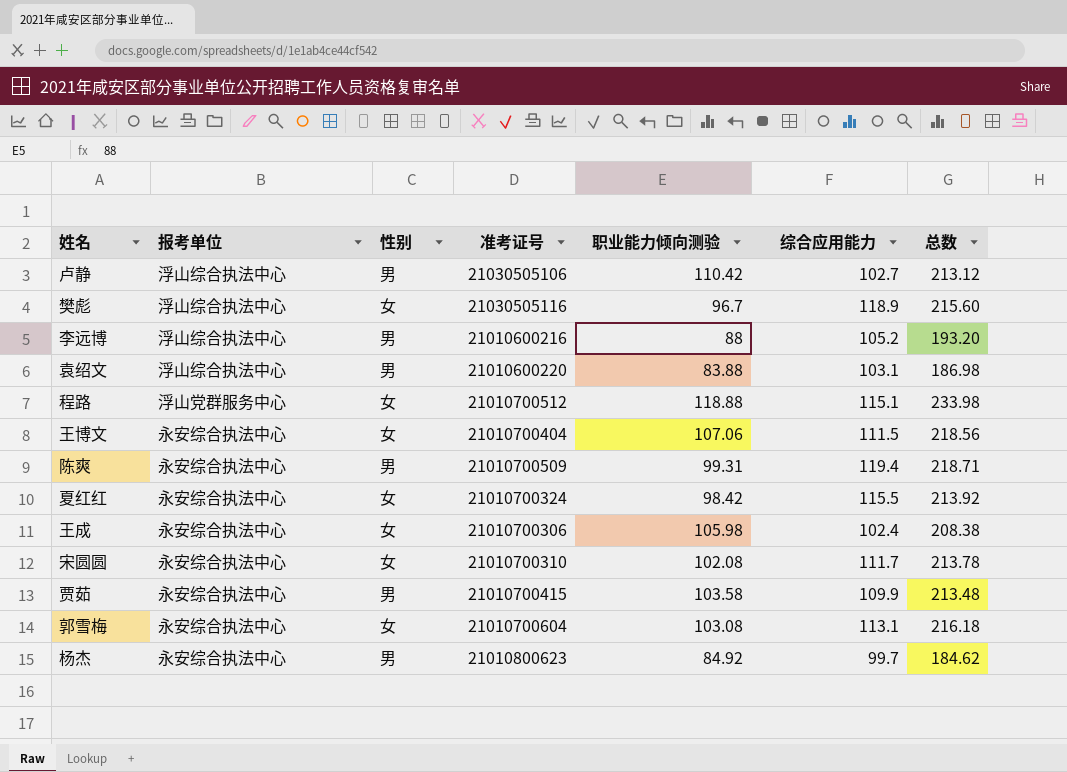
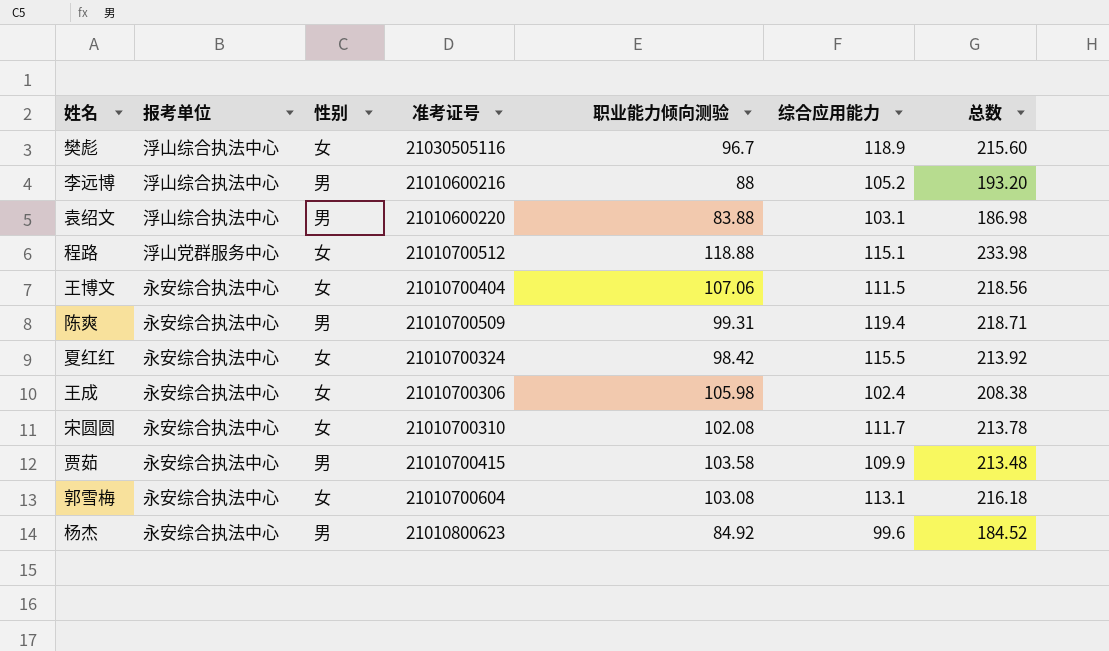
row 卢静: 浮山综合执法中心 | 男 | 21030505106 | 110.42 | 102.7 | 213.12 -> none
杨杰 | 综合应用能力: 99.7 -> 99.6
杨杰 | 总数: 184.62 -> 184.52

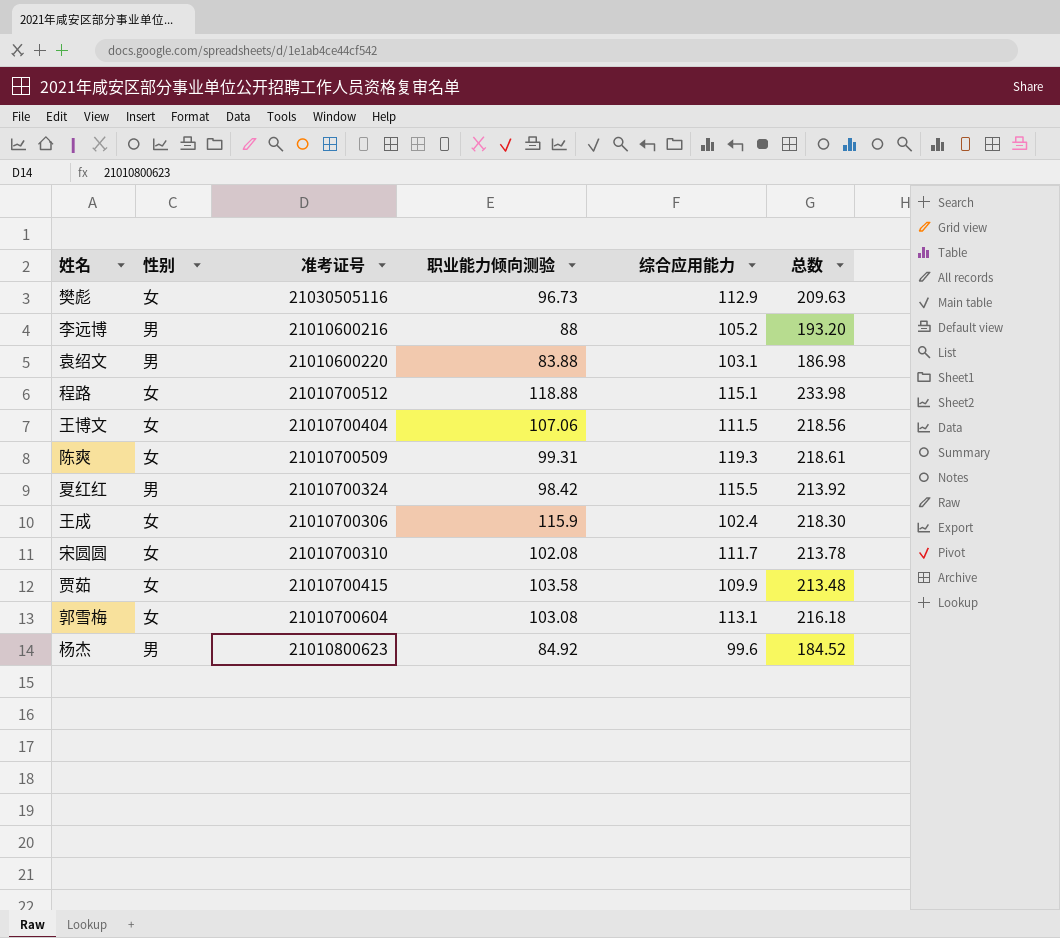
column 报考单位 | position: 2 -> none
樊彪 | 职业能力倾向测验: 96.7 -> 96.73
樊彪 | 综合应用能力: 118.9 -> 112.9
樊彪 | 总数: 215.60 -> 209.63
陈爽 | 性别: 男 -> 女
陈爽 | 综合应用能力: 119.4 -> 119.3
陈爽 | 总数: 218.71 -> 218.61
夏红红 | 性别: 女 -> 男
王成 | 职业能力倾向测验: 105.98 -> 115.9
王成 | 总数: 208.38 -> 218.30
贾茹 | 性别: 男 -> 女

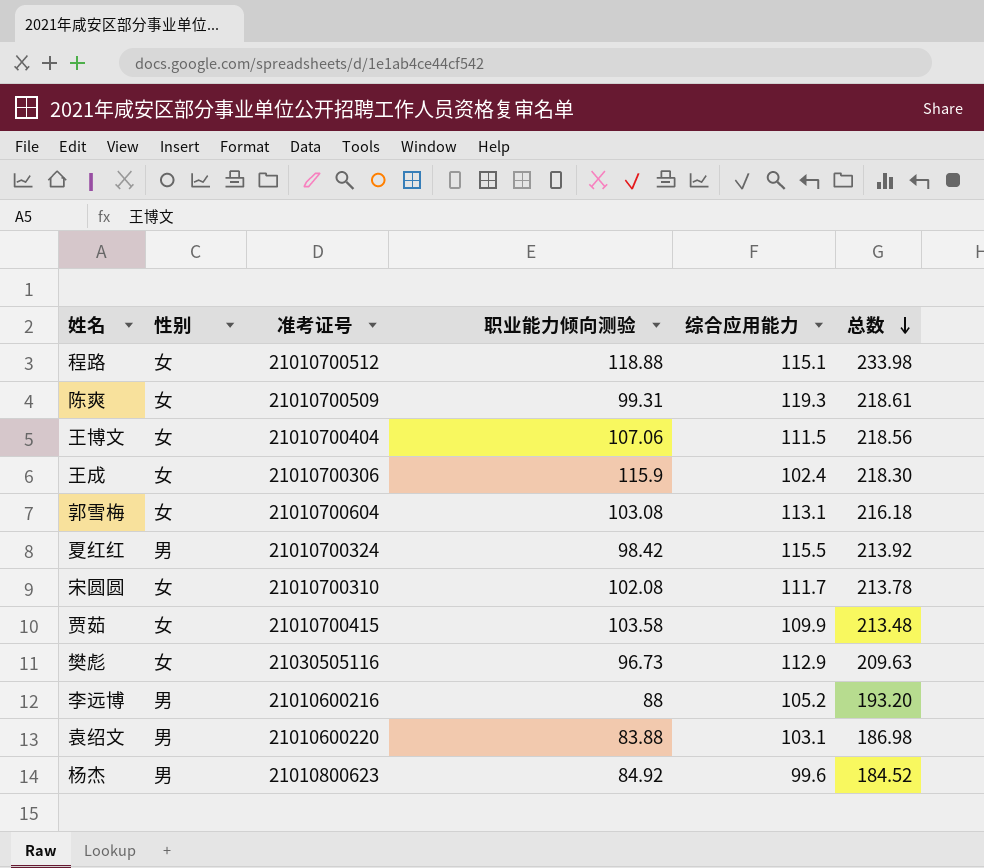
row order: none -> 总数 descending

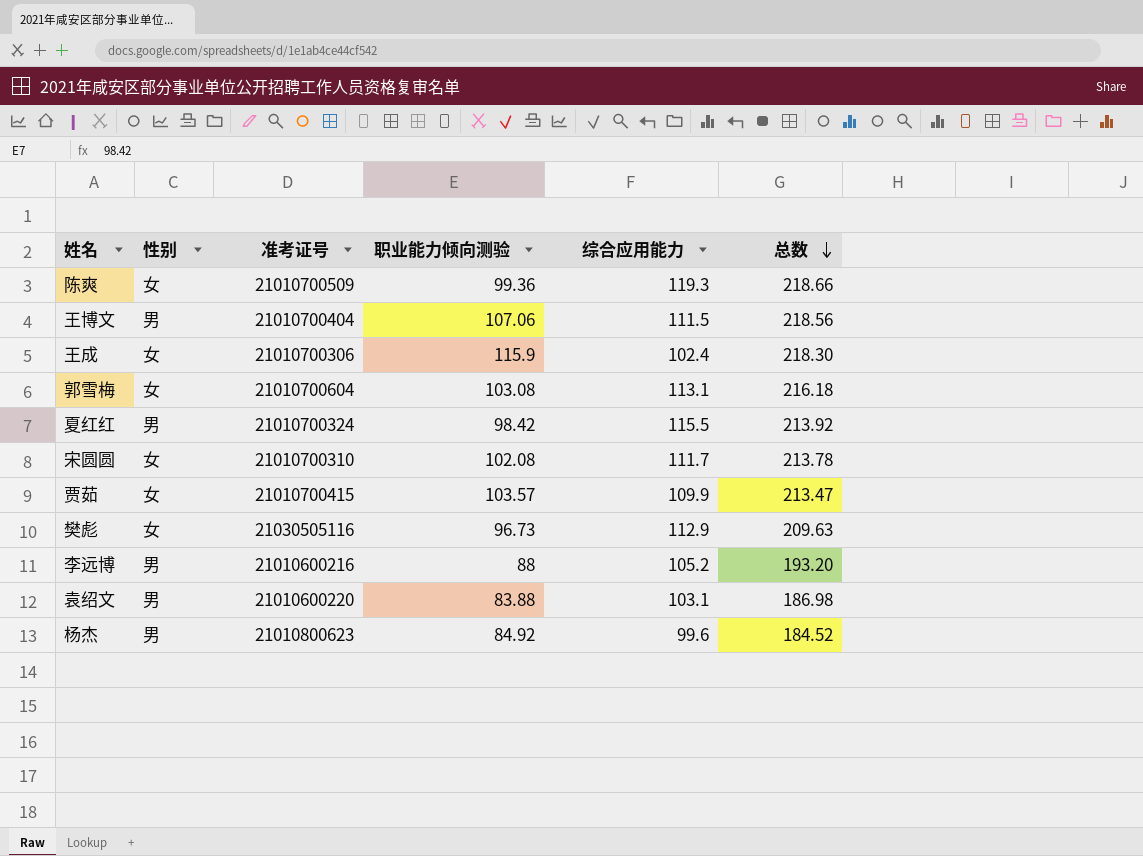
row 程路: 女 | 21010700512 | 118.88 | 115.1 | 233.98 -> none
陈爽 | 职业能力倾向测验: 99.31 -> 99.36
陈爽 | 总数: 218.61 -> 218.66
王博文 | 性别: 女 -> 男
贾茹 | 职业能力倾向测验: 103.58 -> 103.57
贾茹 | 总数: 213.48 -> 213.47

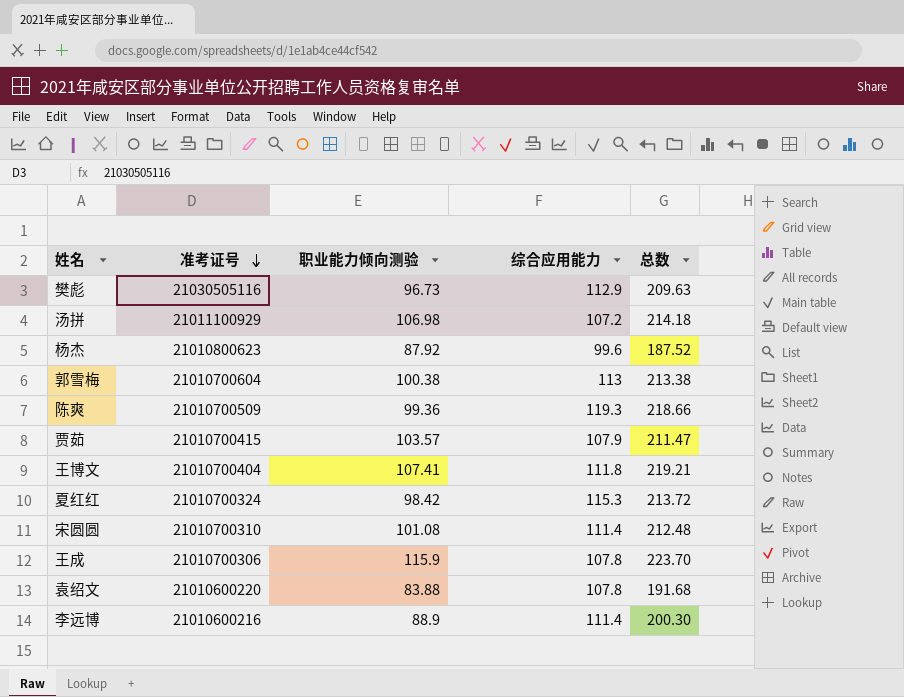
row order: 总数 descending -> 准考证号 descending
column 性别 | position: 2 -> none
row 汤拼: none -> 21011100929 | 106.98 | 107.2 | 214.18
杨杰 | 职业能力倾向测验: 84.92 -> 87.92
杨杰 | 总数: 184.52 -> 187.52
郭雪梅 | 职业能力倾向测验: 103.08 -> 100.38
郭雪梅 | 综合应用能力: 113.1 -> 113
郭雪梅 | 总数: 216.18 -> 213.38
贾茹 | 综合应用能力: 109.9 -> 107.9
贾茹 | 总数: 213.47 -> 211.47
王博文 | 职业能力倾向测验: 107.06 -> 107.41
王博文 | 综合应用能力: 111.5 -> 111.8
王博文 | 总数: 218.56 -> 219.21
夏红红 | 综合应用能力: 115.5 -> 115.3
夏红红 | 总数: 213.92 -> 213.72
宋圆圆 | 职业能力倾向测验: 102.08 -> 101.08
宋圆圆 | 综合应用能力: 111.7 -> 111.4
宋圆圆 | 总数: 213.78 -> 212.48
王成 | 综合应用能力: 102.4 -> 107.8
王成 | 总数: 218.30 -> 223.70
袁绍文 | 综合应用能力: 103.1 -> 107.8
袁绍文 | 总数: 186.98 -> 191.68
李远博 | 职业能力倾向测验: 88 -> 88.9
李远博 | 综合应用能力: 105.2 -> 111.4
李远博 | 总数: 193.20 -> 200.30

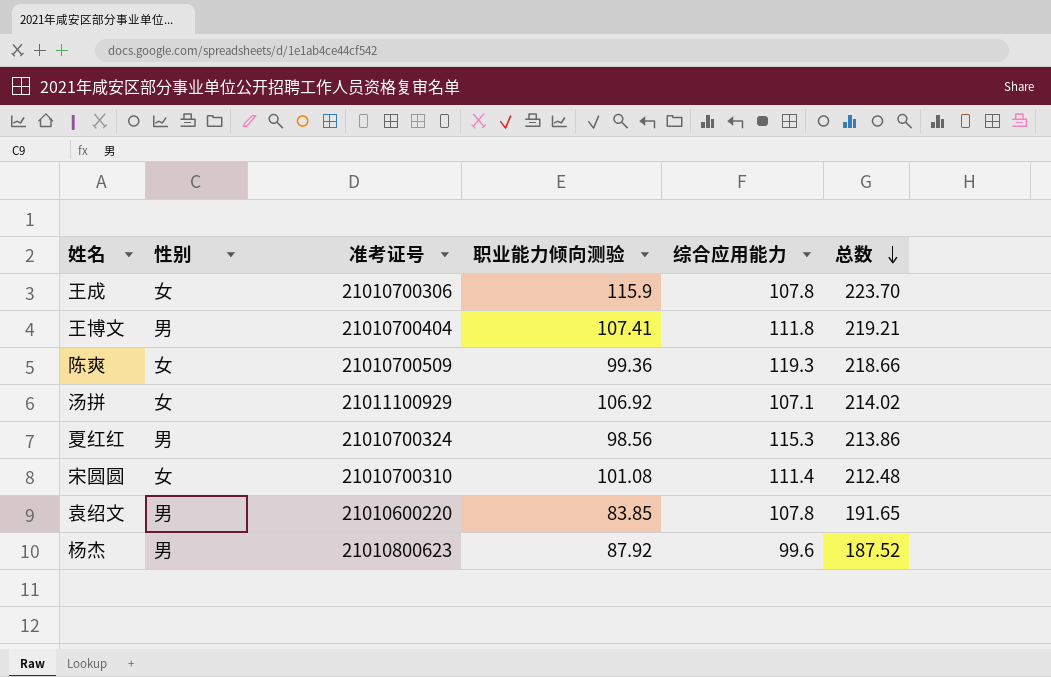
row order: 准考证号 descending -> 总数 descending
column 性别 | position: none -> 2
row 樊彪: 21030505116 | 96.73 | 112.9 | 209.63 -> none
row 郭雪梅: 21010700604 | 100.38 | 113 | 213.38 -> none
row 贾茹: 21010700415 | 103.57 | 107.9 | 211.47 -> none
row 李远博: 21010600216 | 88.9 | 111.4 | 200.30 -> none
汤拼 | 职业能力倾向测验: 106.98 -> 106.92
汤拼 | 综合应用能力: 107.2 -> 107.1
汤拼 | 总数: 214.18 -> 214.02
夏红红 | 职业能力倾向测验: 98.42 -> 98.56
夏红红 | 总数: 213.72 -> 213.86
袁绍文 | 职业能力倾向测验: 83.88 -> 83.85
袁绍文 | 总数: 191.68 -> 191.65

